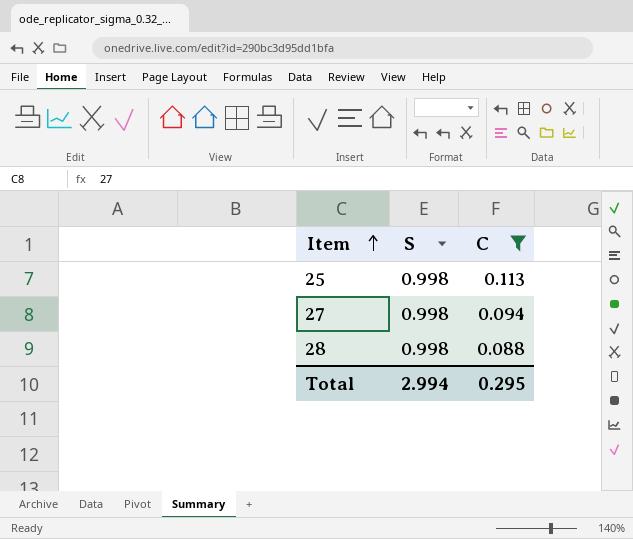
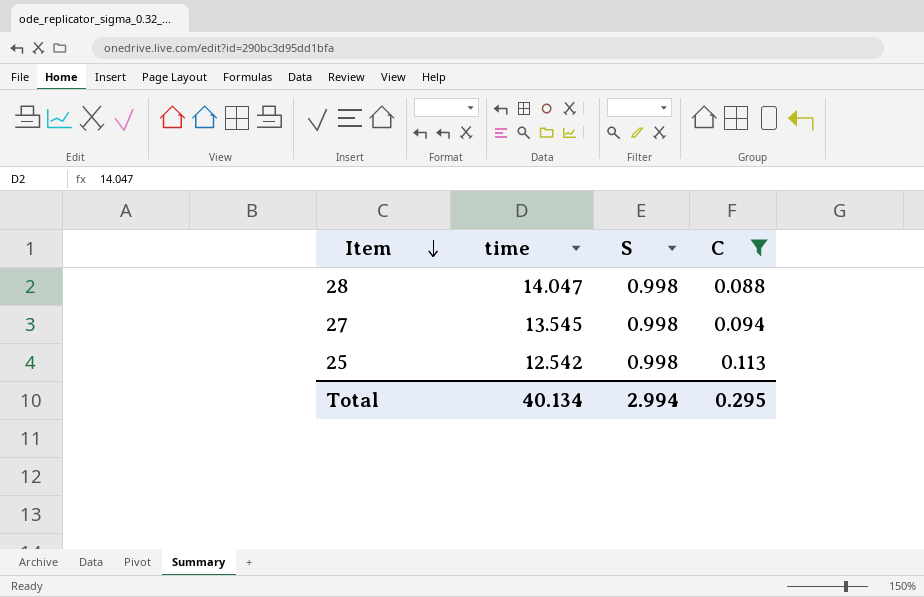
row order: Item ascending -> Item descending
column time | position: none -> 2

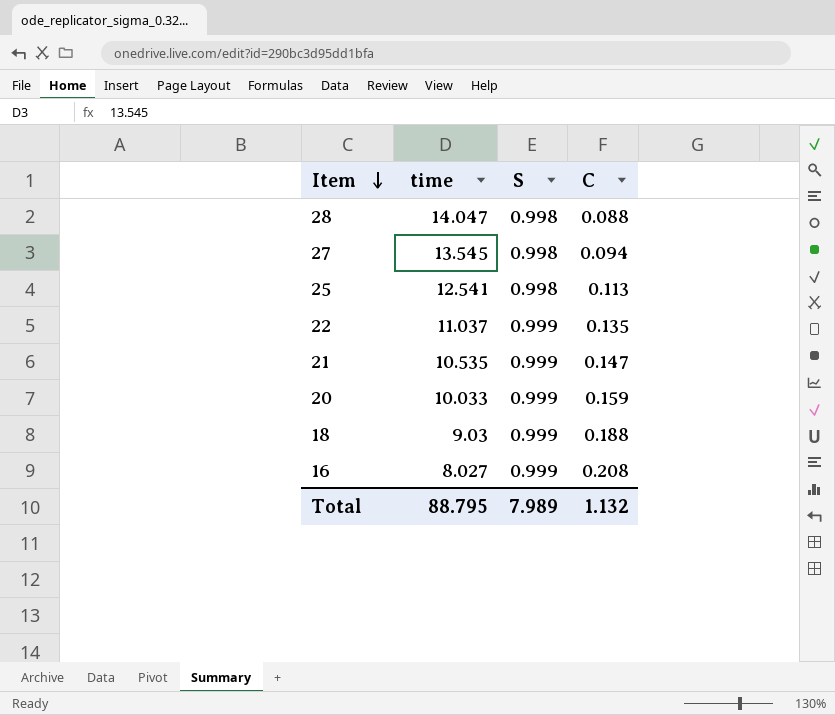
filter: C <= 0.113 -> none
25 | time: 12.542 -> 12.541
Total | time: 40.134 -> 88.795
Total | S: 2.994 -> 7.989
Total | C: 0.295 -> 1.132

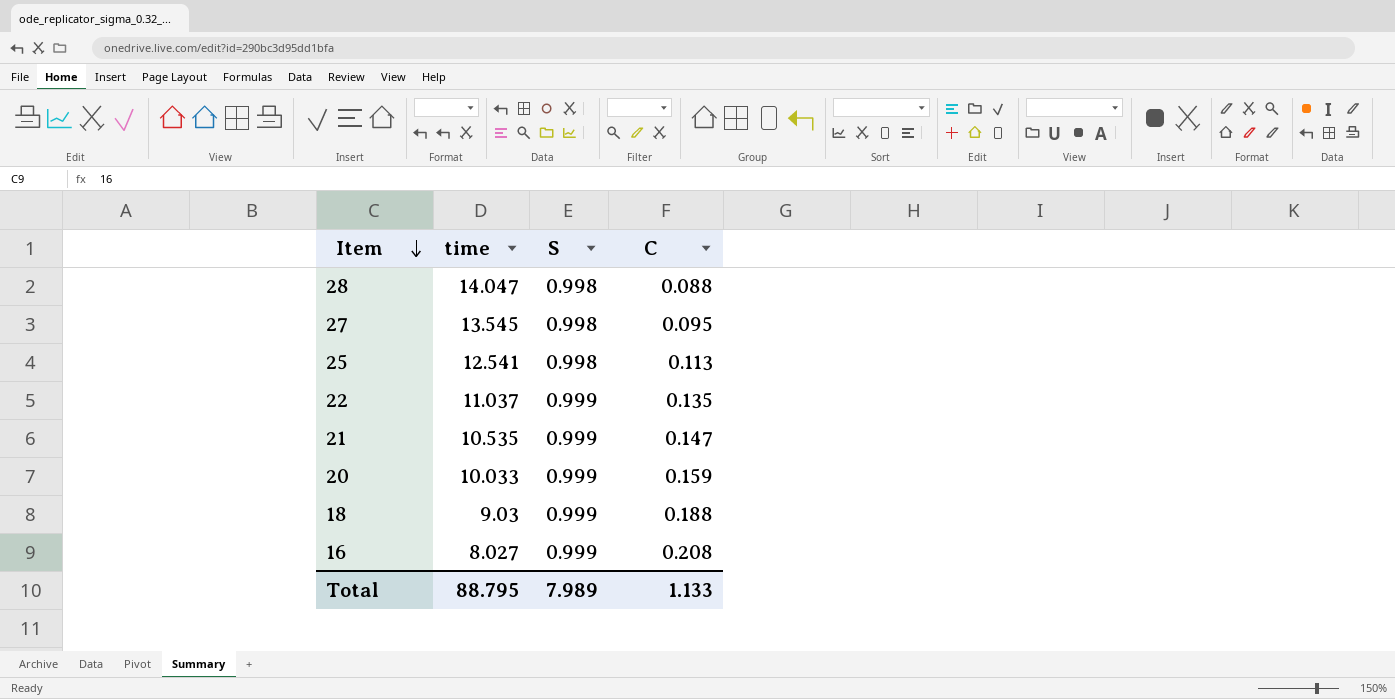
27 | C: 0.094 -> 0.095
Total | C: 1.132 -> 1.133

